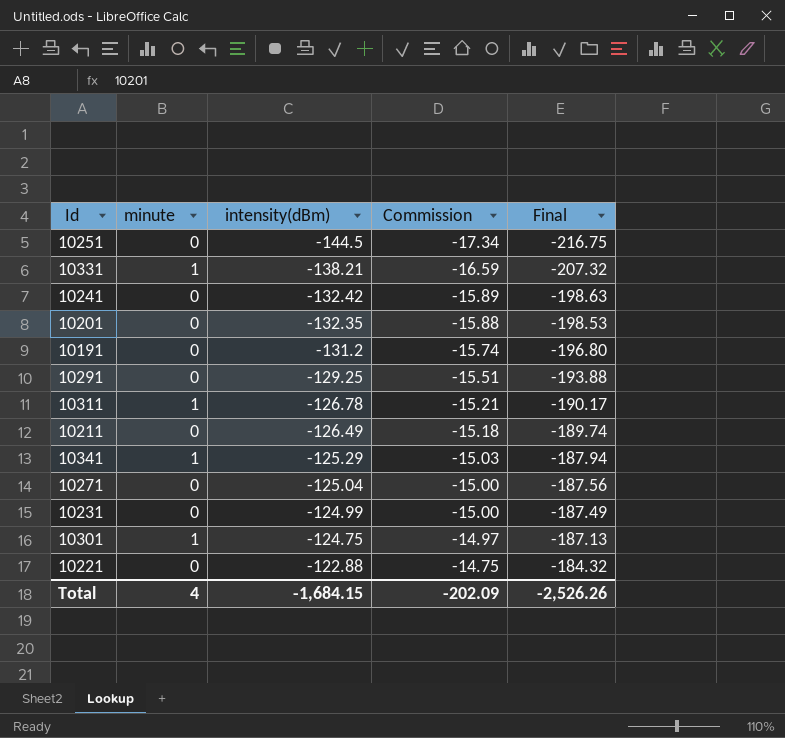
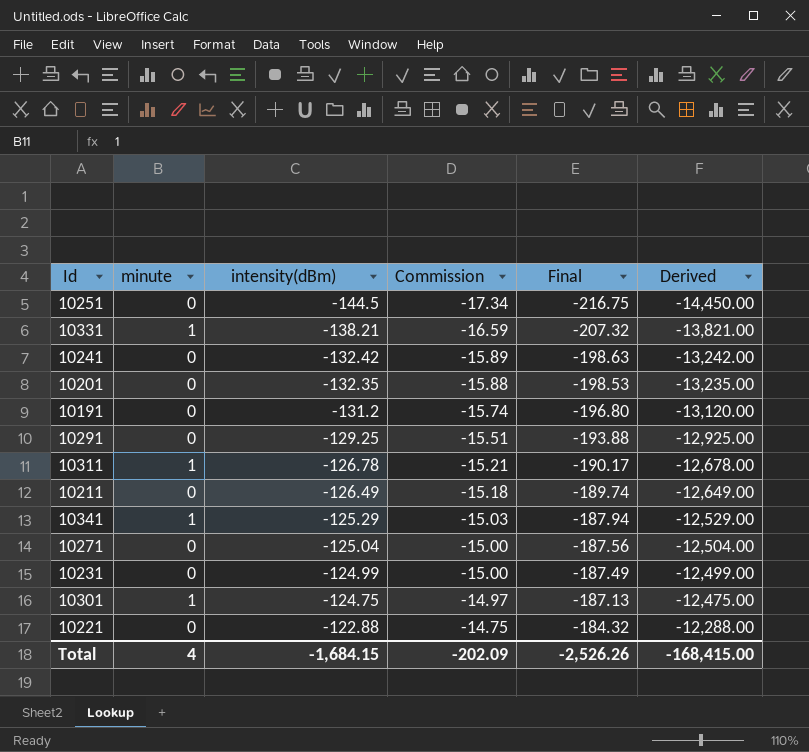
column Derived | formula: none -> [intensity(dBm)] * 100

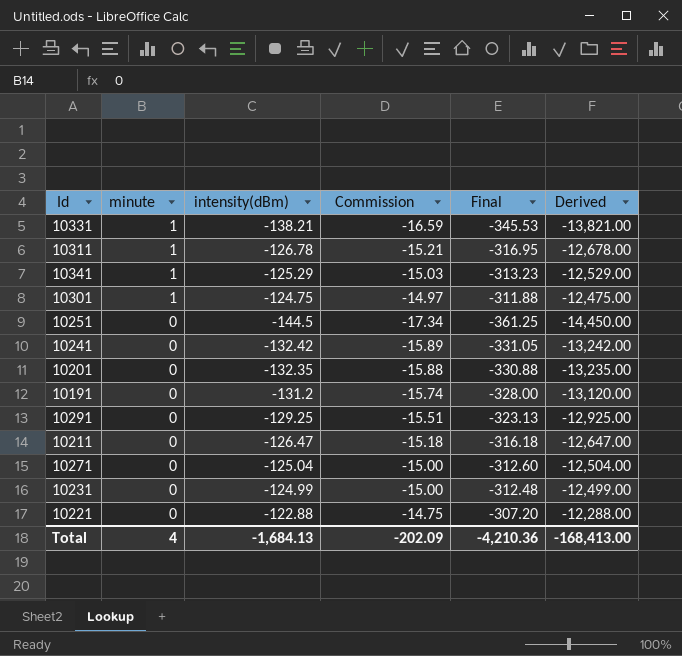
row order: intensity(dBm) ascending -> minute descending
column Final | formula: [intensity(dBm)] * 1.5 -> [intensity(dBm)] * 2.5
10211 | intensity(dBm): -126.49 -> -126.47
10211 | Derived: -12,649.00 -> -12,647.00
Total | intensity(dBm): -1,684.15 -> -1,684.13
Total | Final: -2,526.26 -> -4,210.36
Total | Derived: -168,415.00 -> -168,413.00

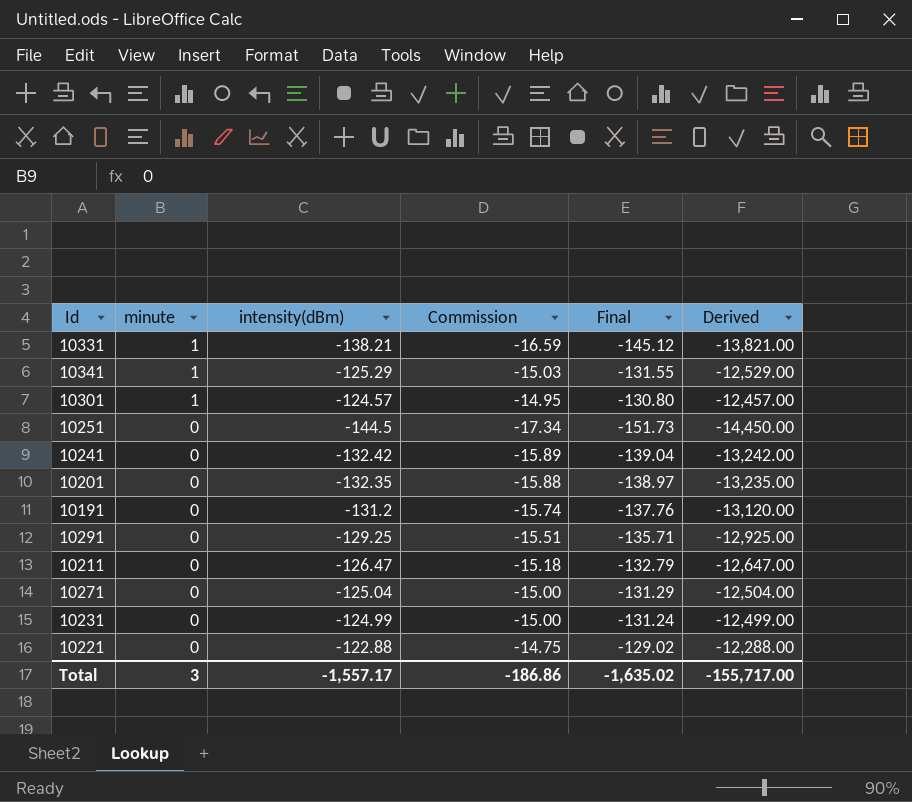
column Final | formula: [intensity(dBm)] * 2.5 -> [intensity(dBm)] * 1.05
row 10311: 1 | -126.78 | -15.21 | -316.95 | -12,678.00 -> none
10301 | intensity(dBm): -124.75 -> -124.57
10301 | Commission: -14.97 -> -14.95
10301 | Derived: -12,475.00 -> -12,457.00
Total | minute: 4 -> 3
Total | intensity(dBm): -1,684.13 -> -1,557.17
Total | Commission: -202.09 -> -186.86
Total | Final: -4,210.36 -> -1,635.02
Total | Derived: -168,413.00 -> -155,717.00

